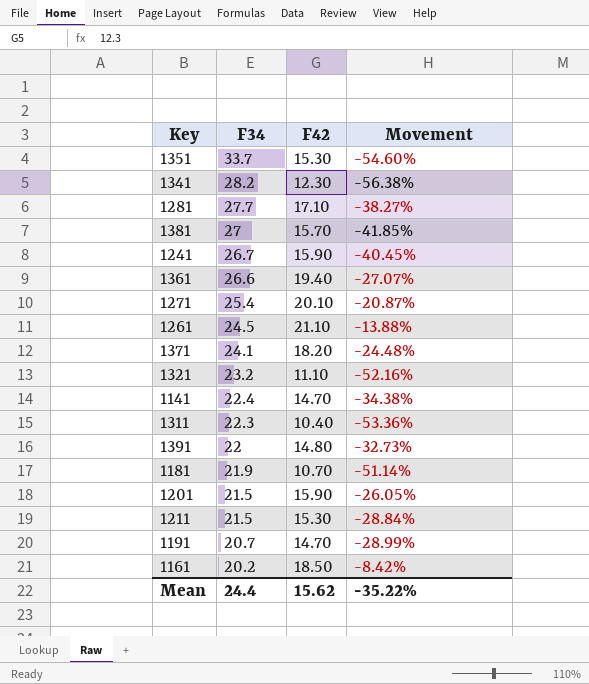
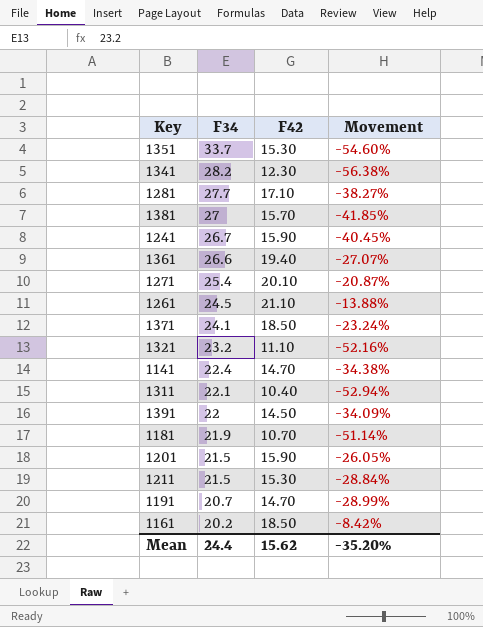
1371 | F42: 18.20 -> 18.50
1371 | Movement: -24.48% -> -23.24%
1311 | F34: 22.3 -> 22.1
1311 | Movement: -53.36% -> -52.94%
1391 | F42: 14.80 -> 14.50
1391 | Movement: -32.73% -> -34.09%
Mean | Movement: -35.22% -> -35.20%

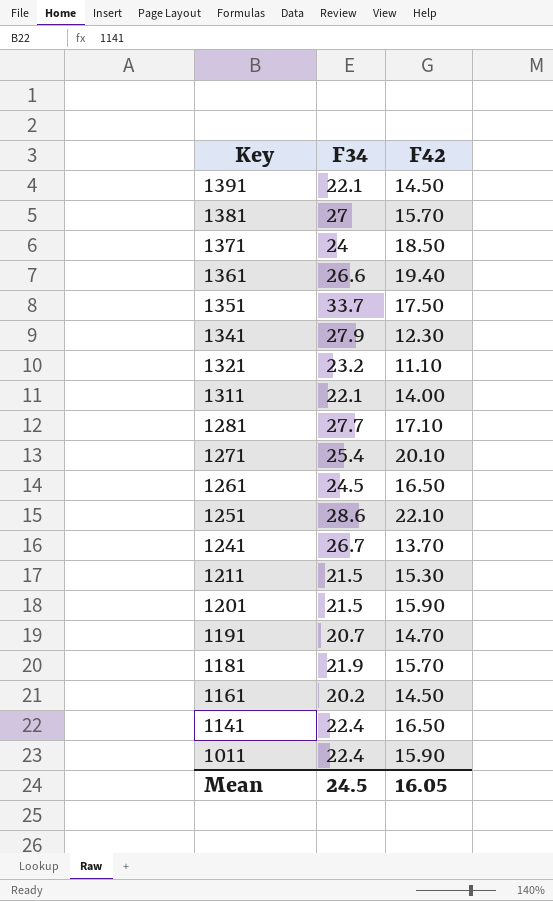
row order: F34 descending -> Key descending
column Movement | formula: ([F42] - [F34]) / [F34] -> none
1391 | F34: 22 -> 22.1
1371 | F34: 24.1 -> 24
1351 | F42: 15.30 -> 17.50
1341 | F34: 28.2 -> 27.9
1311 | F42: 10.40 -> 14.00
1261 | F42: 21.10 -> 16.50
row 1251: none -> 28.6 | 22.10
1241 | F42: 15.90 -> 13.70
1181 | F42: 10.70 -> 15.70
1161 | F42: 18.50 -> 14.50
1141 | F42: 14.70 -> 16.50
row 1011: none -> 22.4 | 15.90
Mean | F34: 24.4 -> 24.5
Mean | F42: 15.62 -> 16.05

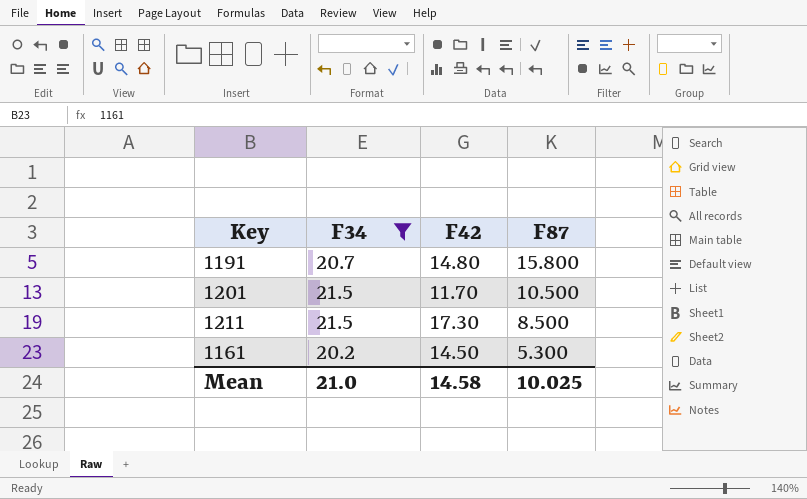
filter: none -> F34 <= 21.5
row order: Key descending -> F87 descending
column F87 | position: none -> 4
1191 | F42: 14.70 -> 14.80
1201 | F42: 15.90 -> 11.70
1211 | F42: 15.30 -> 17.30
Mean | F34: 24.5 -> 21.0
Mean | F42: 16.05 -> 14.58

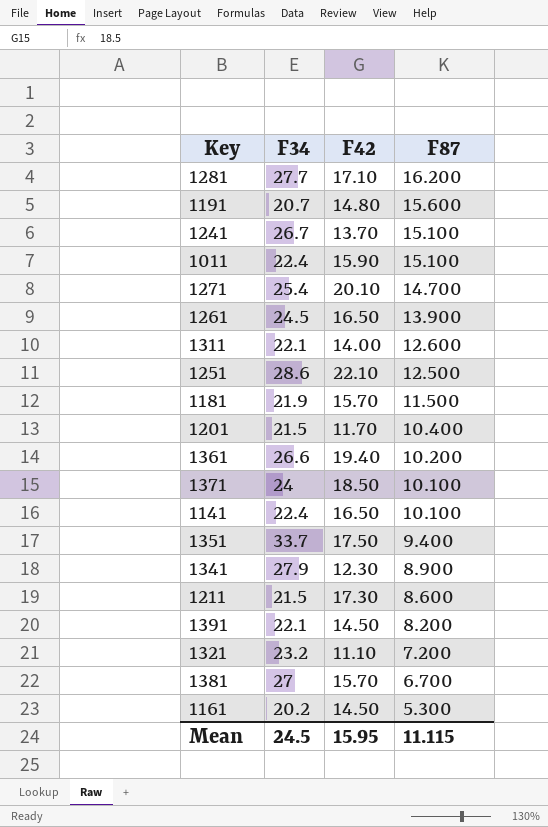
filter: F34 <= 21.5 -> none
1191 | F87: 15.800 -> 15.600
1201 | F87: 10.500 -> 10.400
1211 | F87: 8.500 -> 8.600
Mean | F34: 21.0 -> 24.5
Mean | F42: 14.58 -> 15.95
Mean | F87: 10.025 -> 11.115

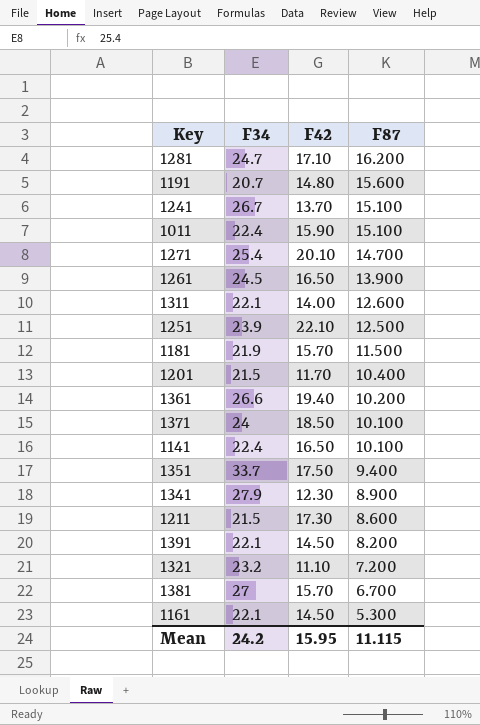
1281 | F34: 27.7 -> 24.7
1251 | F34: 28.6 -> 23.9
1161 | F34: 20.2 -> 22.1
Mean | F34: 24.5 -> 24.2

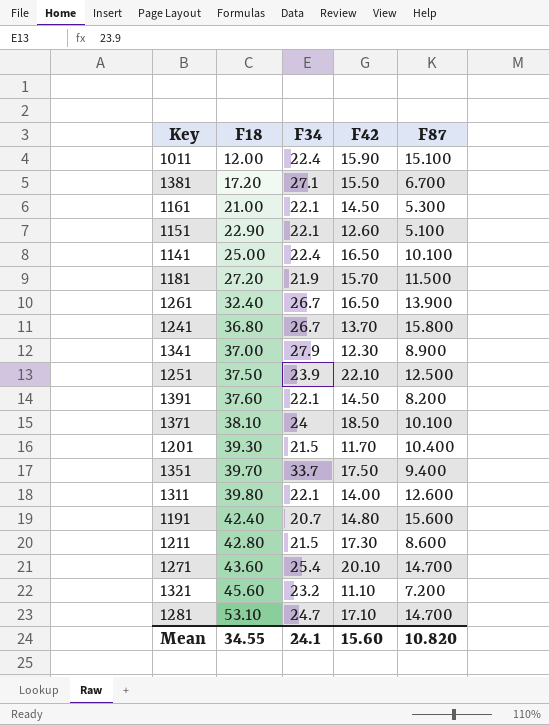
row order: F87 descending -> F18 ascending
column F18 | position: none -> 2
row 1361: 26.6 | 19.40 | 10.200 -> none
1381 | F34: 27 -> 27.1
1381 | F42: 15.70 -> 15.50
row 1151: none -> 22.90 | 22.1 | 12.60 | 5.100
1261 | F34: 24.5 -> 26.7
1241 | F87: 15.100 -> 15.800
1281 | F87: 16.200 -> 14.700
Mean | F34: 24.2 -> 24.1
Mean | F42: 15.95 -> 15.60
Mean | F87: 11.115 -> 10.820

